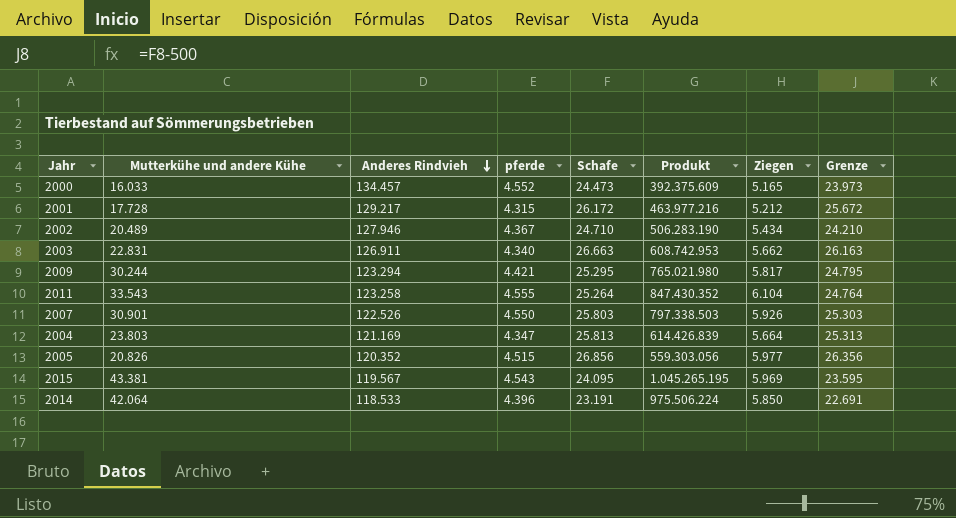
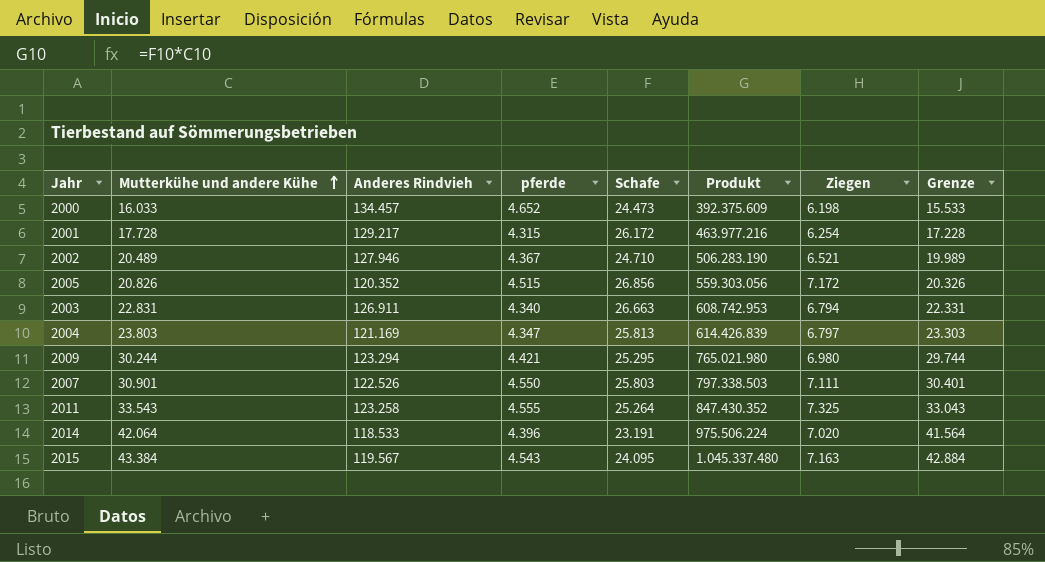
row order: Anderes Rindvieh descending -> Mutterkühe und andere Kühe ascending
column Grenze | formula: [Schafe] - 500 -> [Mutterkühe und andere Kühe] - 500
2000 | pferde: 4.552 -> 4.652
2000 | Ziegen: 5.165 -> 6.198
2001 | Ziegen: 5.212 -> 6.254
2002 | Ziegen: 5.434 -> 6.521
2005 | Ziegen: 5.977 -> 7.172
2003 | Ziegen: 5.662 -> 6.794
2004 | Ziegen: 5.664 -> 6.797
2009 | Ziegen: 5.817 -> 6.980
2007 | Ziegen: 5.926 -> 7.111
2011 | Ziegen: 6.104 -> 7.325
2014 | Ziegen: 5.850 -> 7.020
2015 | Mutterkühe und andere Kühe: 43.381 -> 43.384
2015 | Produkt: 1.045.265.195 -> 1.045.337.480
2015 | Ziegen: 5.969 -> 7.163

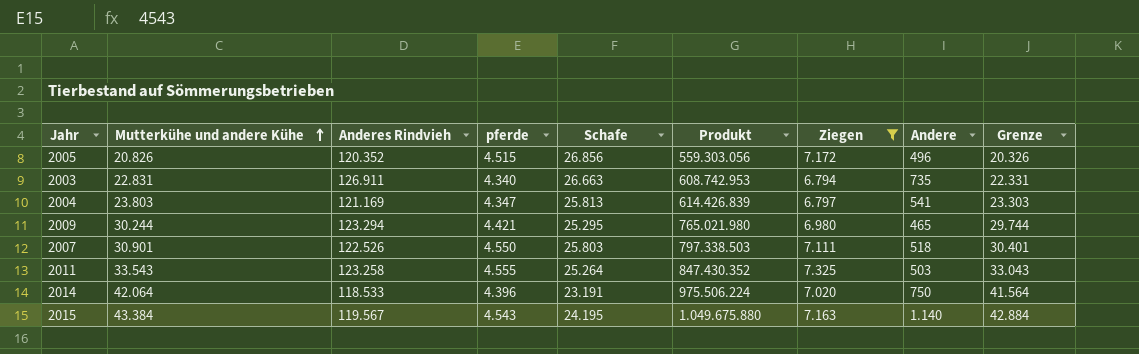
filter: none -> Ziegen >= 6.794
column Andere | position: none -> 8
2015 | Schafe: 24.095 -> 24.195
2015 | Produkt: 1.045.337.480 -> 1.049.675.880

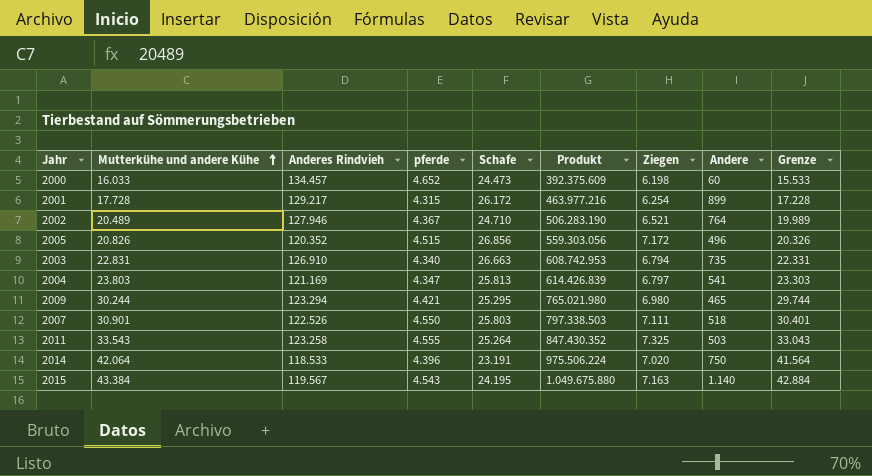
filter: Ziegen >= 6.794 -> none
2003 | Anderes Rindvieh: 126.911 -> 126.910

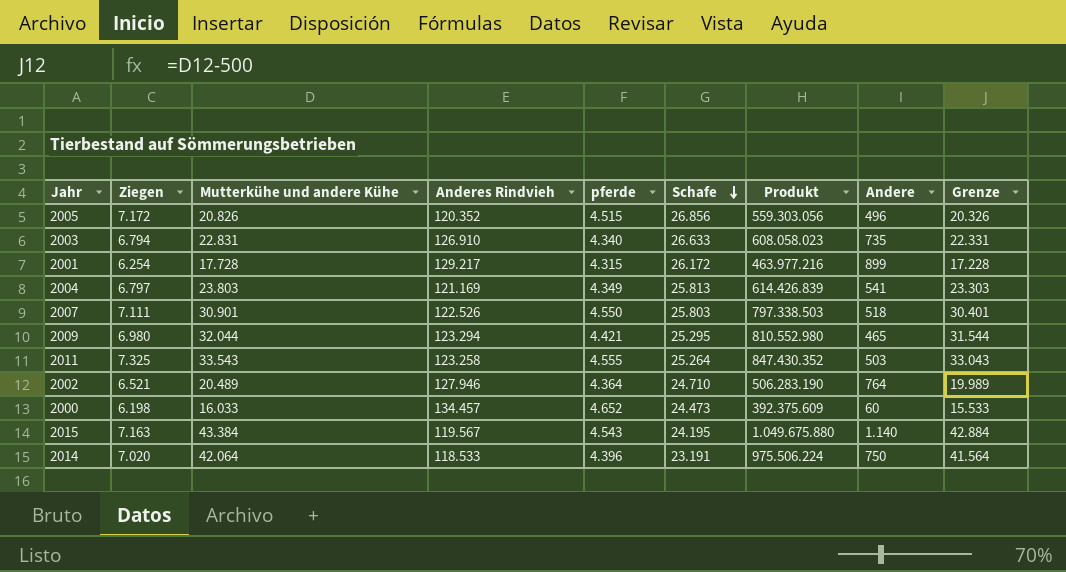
row order: Mutterkühe und andere Kühe ascending -> Schafe descending
column Ziegen | position: 7 -> 2
2003 | Schafe: 26.663 -> 26.633
2003 | Produkt: 608.742.953 -> 608.058.023
2004 | pferde: 4.347 -> 4.349
2009 | Mutterkühe und andere Kühe: 30.244 -> 32.044
2009 | Produkt: 765.021.980 -> 810.552.980
2009 | Grenze: 29.744 -> 31.544
2002 | pferde: 4.367 -> 4.364

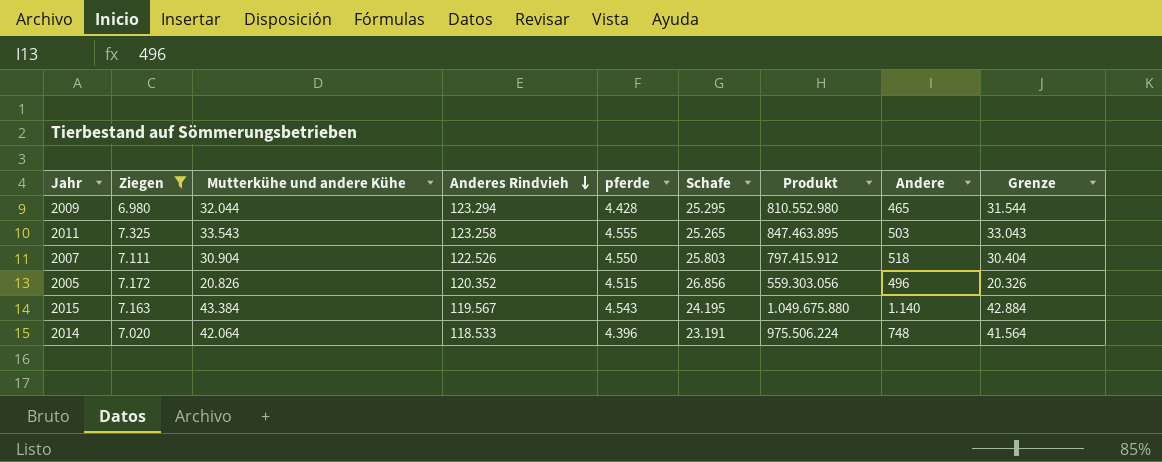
filter: none -> Ziegen >= 6.980
row order: Schafe descending -> Anderes Rindvieh descending
2009 | pferde: 4.421 -> 4.428
2011 | Schafe: 25.264 -> 25.265
2011 | Produkt: 847.430.352 -> 847.463.895
2007 | Mutterkühe und andere Kühe: 30.901 -> 30.904
2007 | Produkt: 797.338.503 -> 797.415.912
2007 | Grenze: 30.401 -> 30.404
2014 | Andere: 750 -> 748

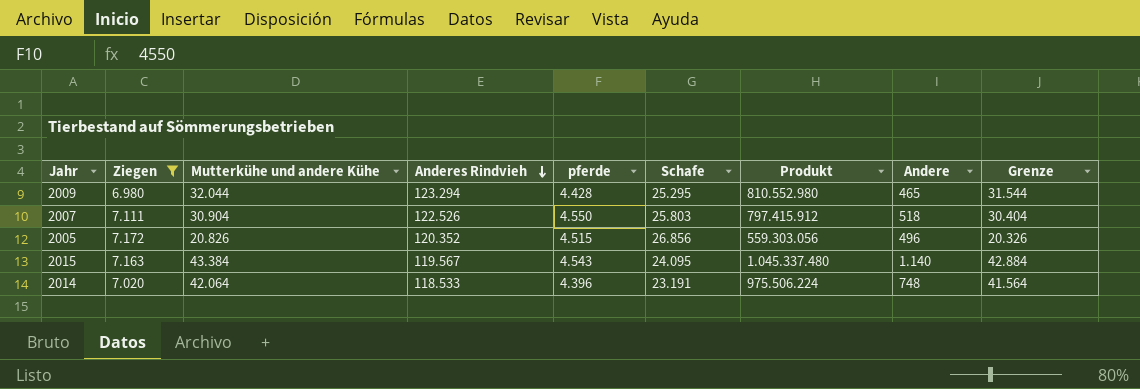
row 2011: 7.325 | 33.543 | 123.258 | 4.555 | 25.265 | 847.463.895 | 503 | 33.043 -> none
2015 | Schafe: 24.195 -> 24.095
2015 | Produkt: 1.049.675.880 -> 1.045.337.480

